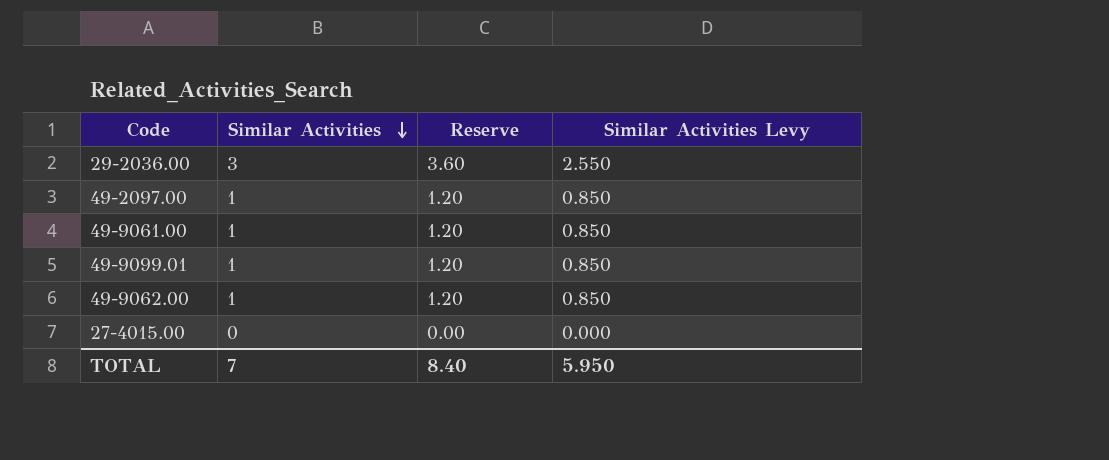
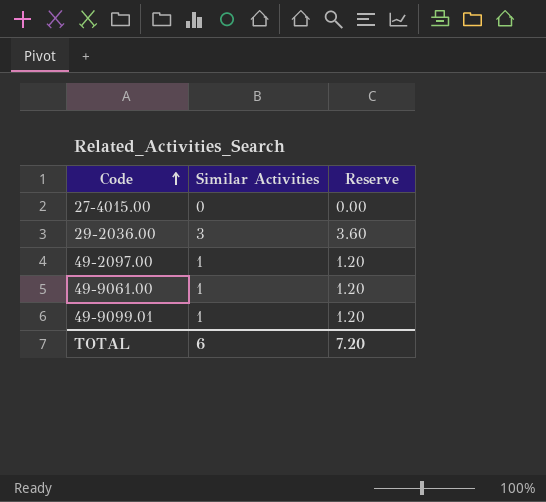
row order: Similar Activities descending -> Code ascending
column Similar Activities Levy | formula: [Similar Activities] * 0.85 -> none
row 49-9062.00: 1 | 1.20 | 0.850 -> none
TOTAL | Similar Activities: 7 -> 6
TOTAL | Reserve: 8.40 -> 7.20

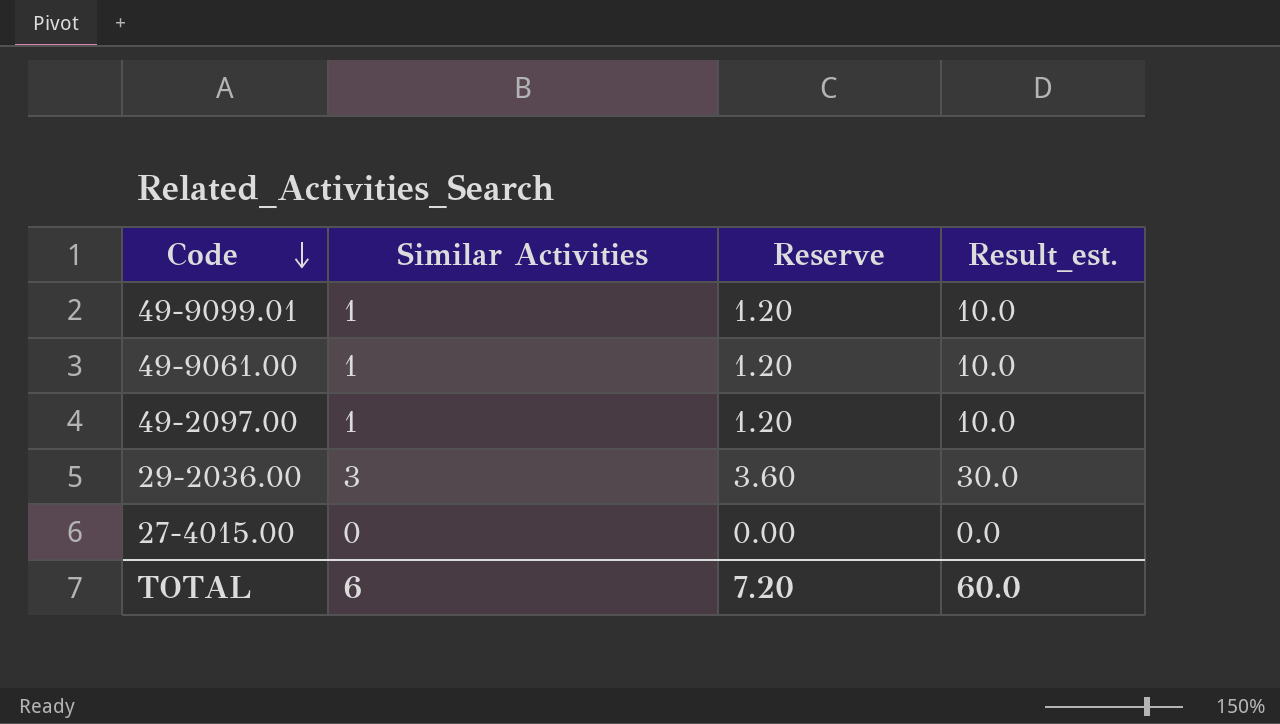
row order: Code ascending -> Code descending
column Result_est. | formula: none -> [Similar Activities] * 10

